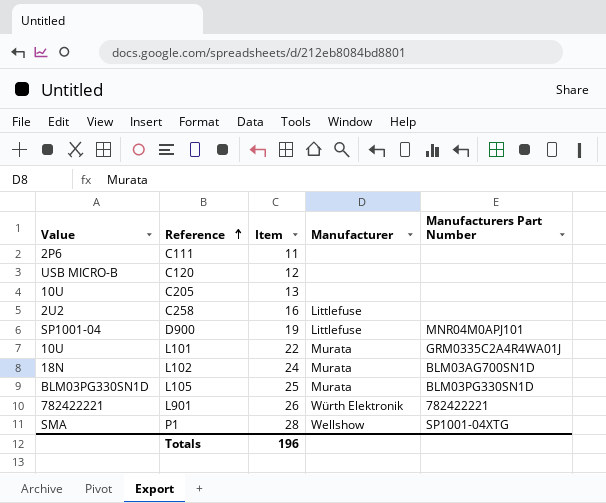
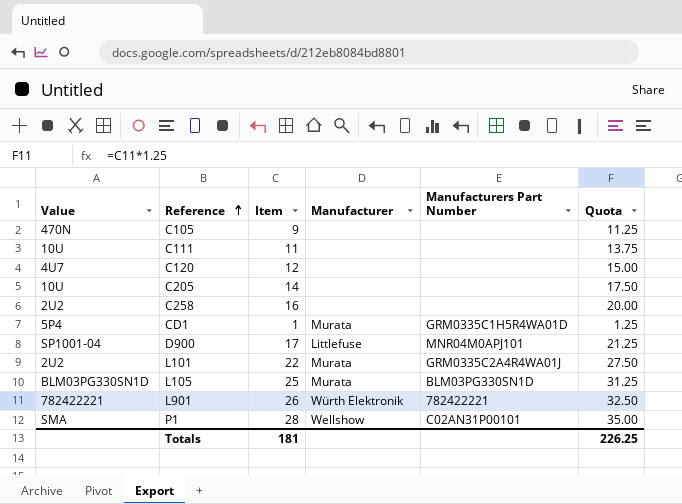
column Quota | formula: none -> [Item] * 1.25
row L102: 18N | 24 | Murata | BLM03AG700SN1D -> none
row C105: none -> 470N | 9 | none | none | 11.25
C111 | Value: 2P6 -> 10U
C120 | Value: USB MICRO-B -> 4U7
C205 | Item: 13 -> 14
C258 | Manufacturer: Littlefuse -> none
row CD1: none -> 5P4 | 1 | Murata | GRM0335C1H5R4WA01D | 1.25
D900 | Item: 19 -> 17
L101 | Value: 10U -> 2U2
P1 | Manufacturers Part Number: SP1001-04XTG -> C02AN31P00101
Totals | Item: 196 -> 181

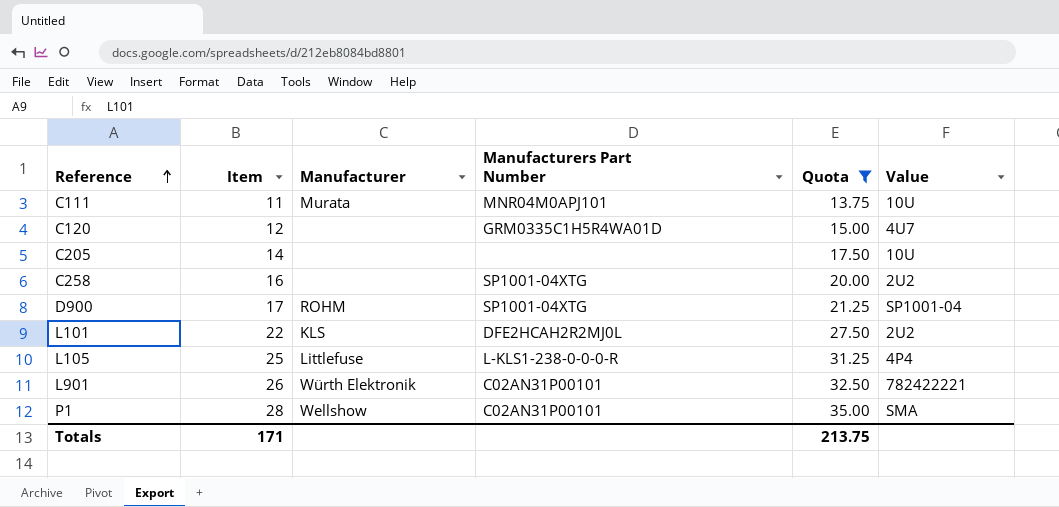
filter: none -> Quota >= 13.75
column Value | position: 1 -> 6
C111 | Manufacturer: none -> Murata
C111 | Manufacturers Part Number: none -> MNR04M0APJ101
C120 | Manufacturers Part Number: none -> GRM0335C1H5R4WA01D
C258 | Manufacturers Part Number: none -> SP1001-04XTG
D900 | Manufacturer: Littlefuse -> ROHM
D900 | Manufacturers Part Number: MNR04M0APJ101 -> SP1001-04XTG
L101 | Manufacturer: Murata -> KLS
L101 | Manufacturers Part Number: GRM0335C2A4R4WA01J -> DFE2HCAH2R2MJ0L
L105 | Manufacturer: Murata -> Littlefuse
L105 | Manufacturers Part Number: BLM03PG330SN1D -> L-KLS1-238-0-0-0-R
L105 | Value: BLM03PG330SN1D -> 4P4
L901 | Manufacturers Part Number: 782422221 -> C02AN31P00101
Totals | Item: 181 -> 171
Totals | Quota: 226.25 -> 213.75

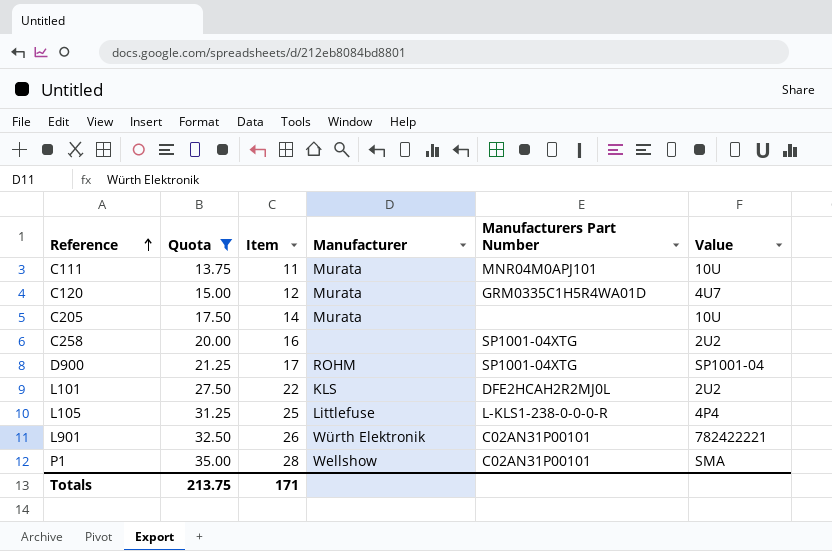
column Quota | position: 5 -> 2
C120 | Manufacturer: none -> Murata
C205 | Manufacturer: none -> Murata

